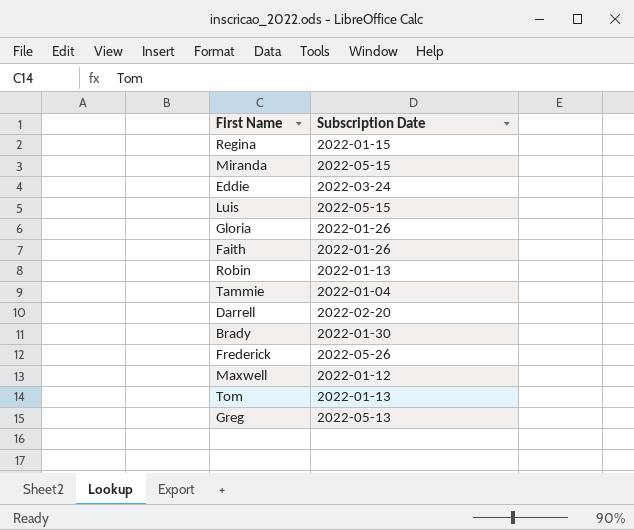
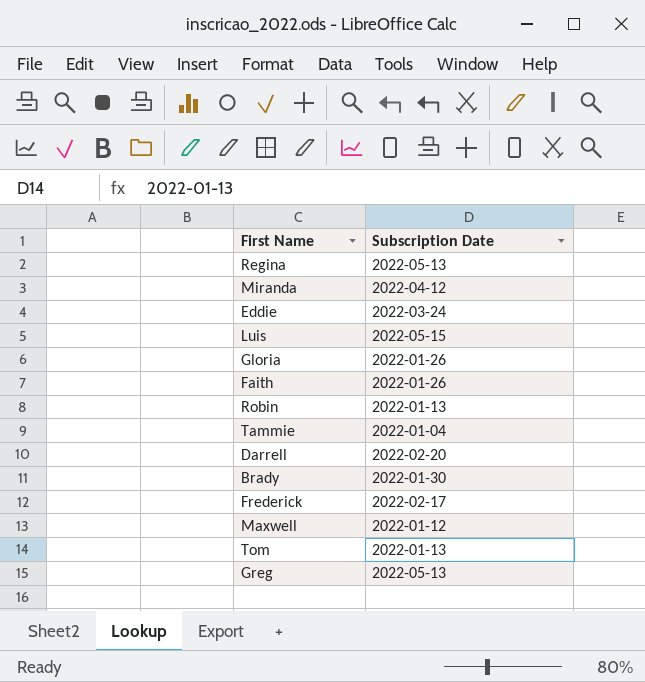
Regina | Subscription Date: 2022-01-15 -> 2022-05-13
Miranda | Subscription Date: 2022-05-15 -> 2022-04-12
Frederick | Subscription Date: 2022-05-26 -> 2022-02-17

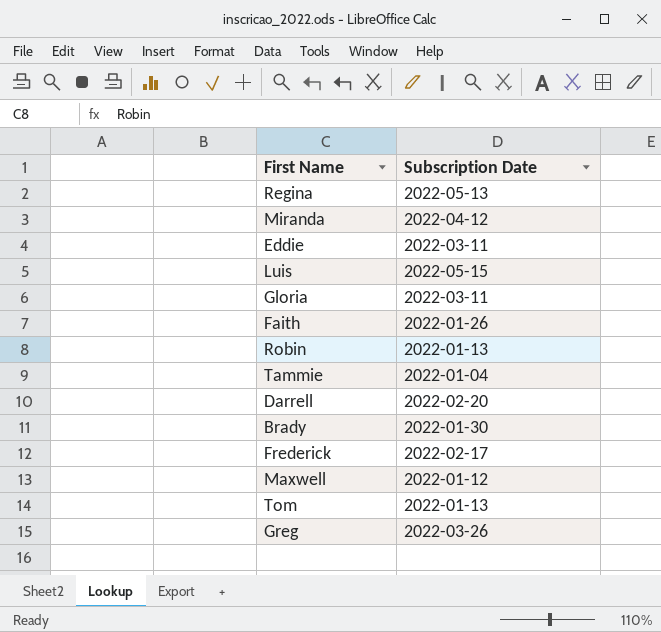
Eddie | Subscription Date: 2022-03-24 -> 2022-03-11
Gloria | Subscription Date: 2022-01-26 -> 2022-03-11
Greg | Subscription Date: 2022-05-13 -> 2022-03-26

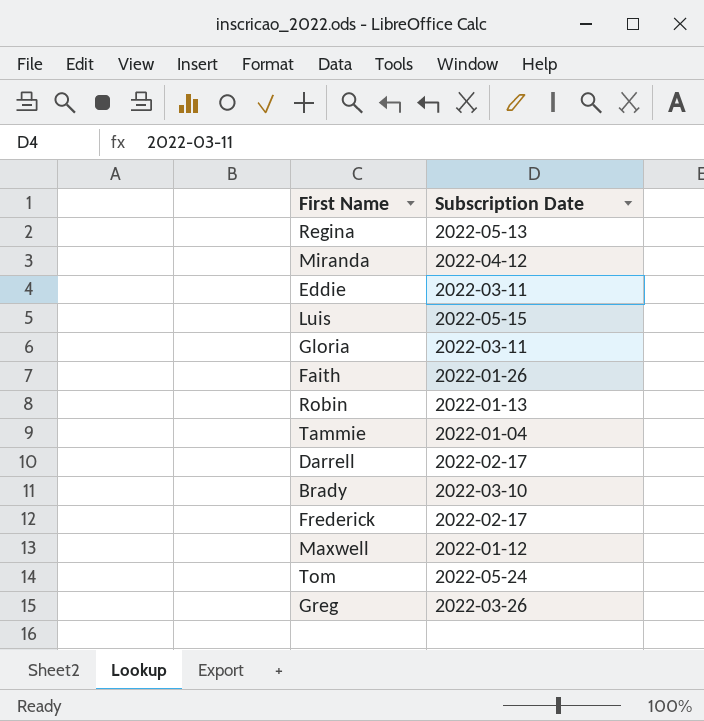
Darrell | Subscription Date: 2022-02-20 -> 2022-02-17
Brady | Subscription Date: 2022-01-30 -> 2022-03-10
Tom | Subscription Date: 2022-01-13 -> 2022-05-24

